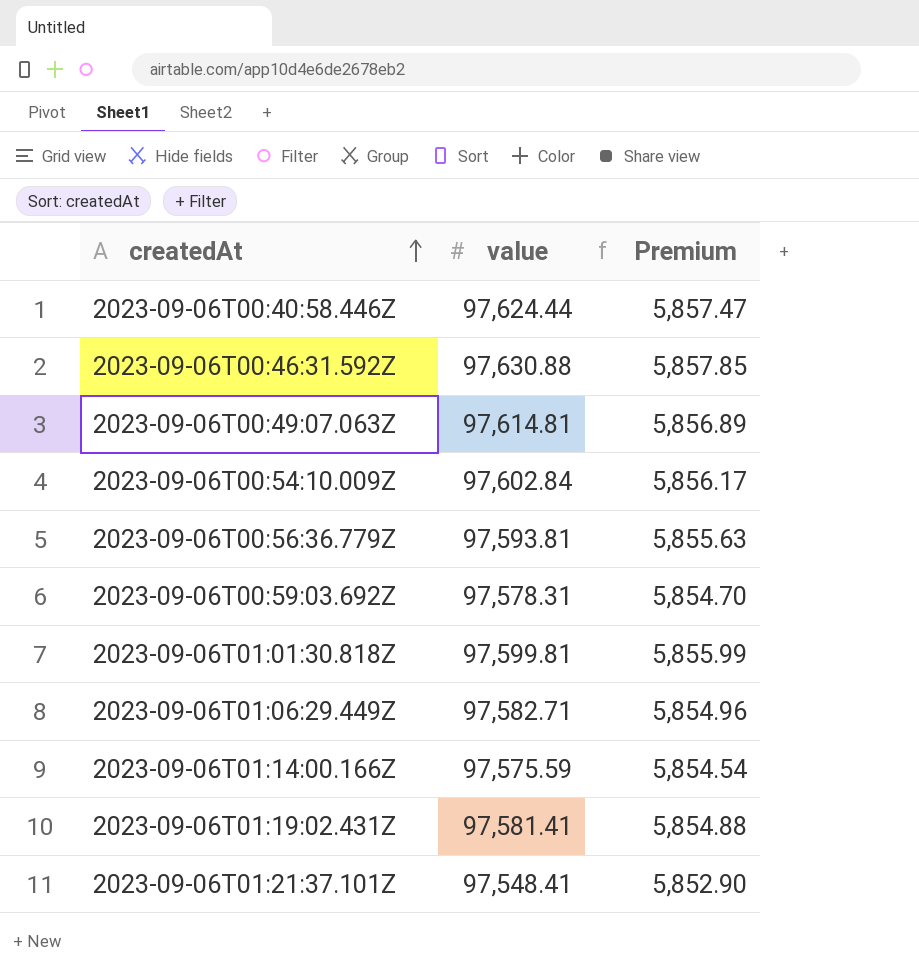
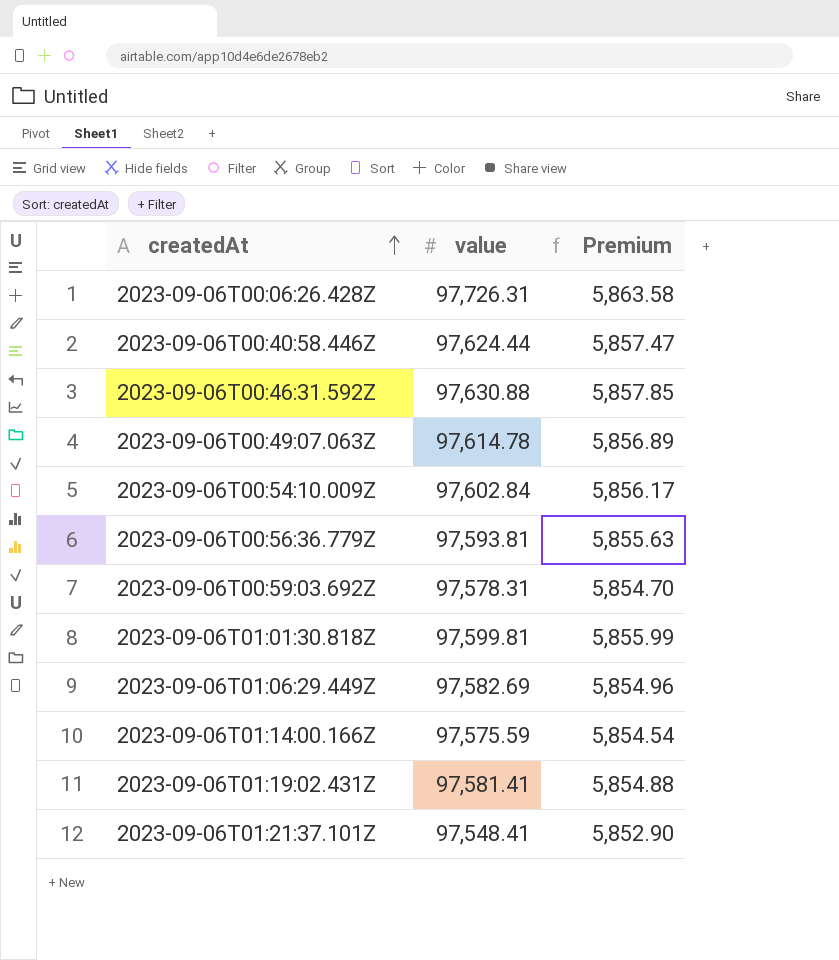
row 2023-09-06T00:06:26.428Z: none -> 97,726.31 | 5,863.58
2023-09-06T00:49:07.063Z | value: 97,614.81 -> 97,614.78
2023-09-06T01:06:29.449Z | value: 97,582.71 -> 97,582.69

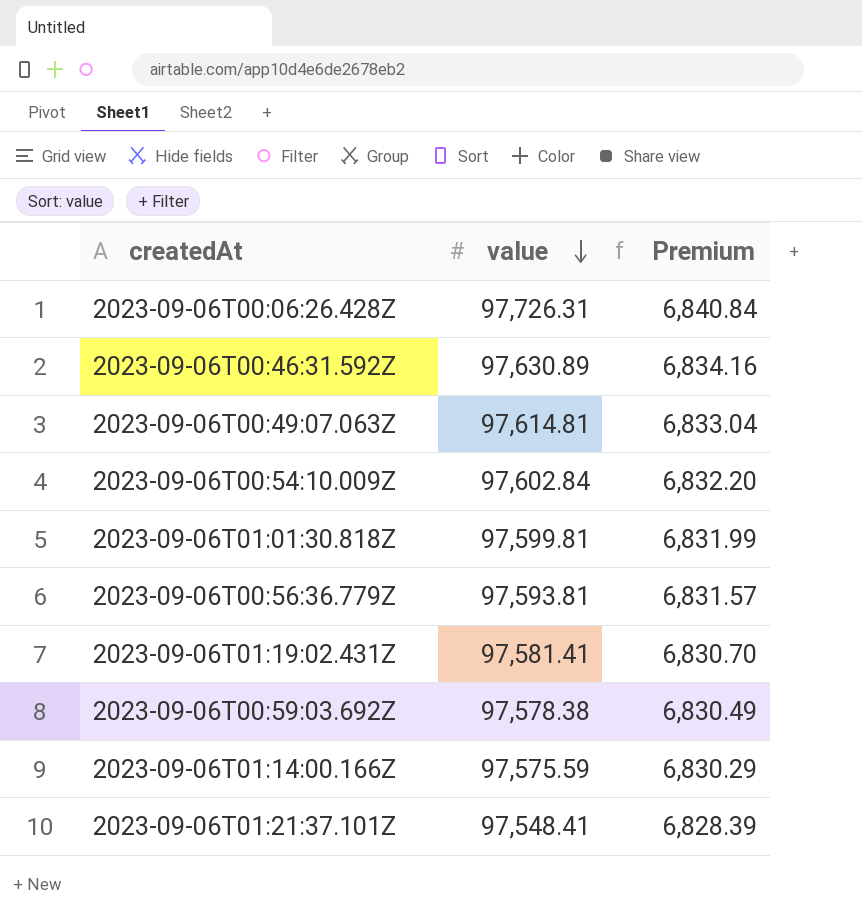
row order: createdAt ascending -> value descending
column Premium | formula: [value] * 0.06 -> [value] * 0.07
row 2023-09-06T00:40:58.446Z: 97,624.44 | 5,857.47 -> none
row 2023-09-06T01:06:29.449Z: 97,582.69 | 5,854.96 -> none
2023-09-06T00:46:31.592Z | value: 97,630.88 -> 97,630.89
2023-09-06T00:49:07.063Z | value: 97,614.78 -> 97,614.81
2023-09-06T00:59:03.692Z | value: 97,578.31 -> 97,578.38

